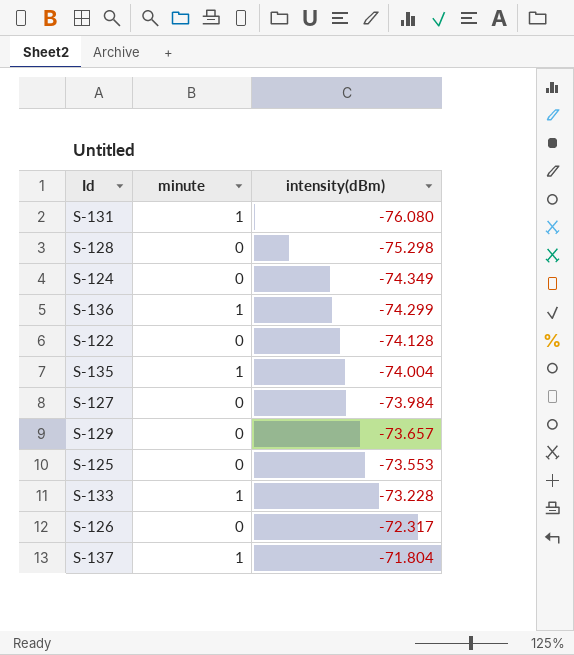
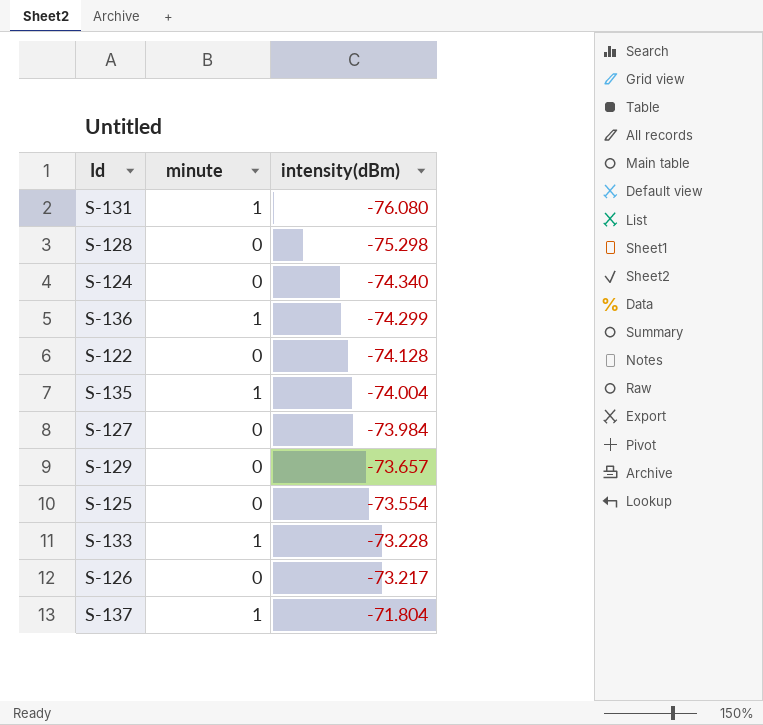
S-124 | intensity(dBm): -74.349 -> -74.340
S-125 | intensity(dBm): -73.553 -> -73.554
S-126 | intensity(dBm): -72.317 -> -73.217

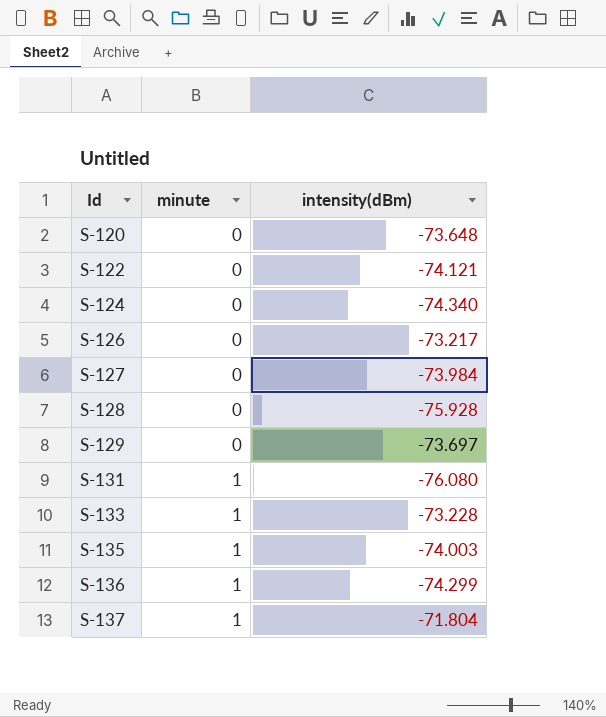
row order: intensity(dBm) ascending -> Id ascending
row S-125: 0 | -73.554 -> none
row S-120: none -> 0 | -73.648
S-122 | intensity(dBm): -74.128 -> -74.121
S-128 | intensity(dBm): -75.298 -> -75.928
S-129 | intensity(dBm): -73.657 -> -73.697
S-135 | intensity(dBm): -74.004 -> -74.003

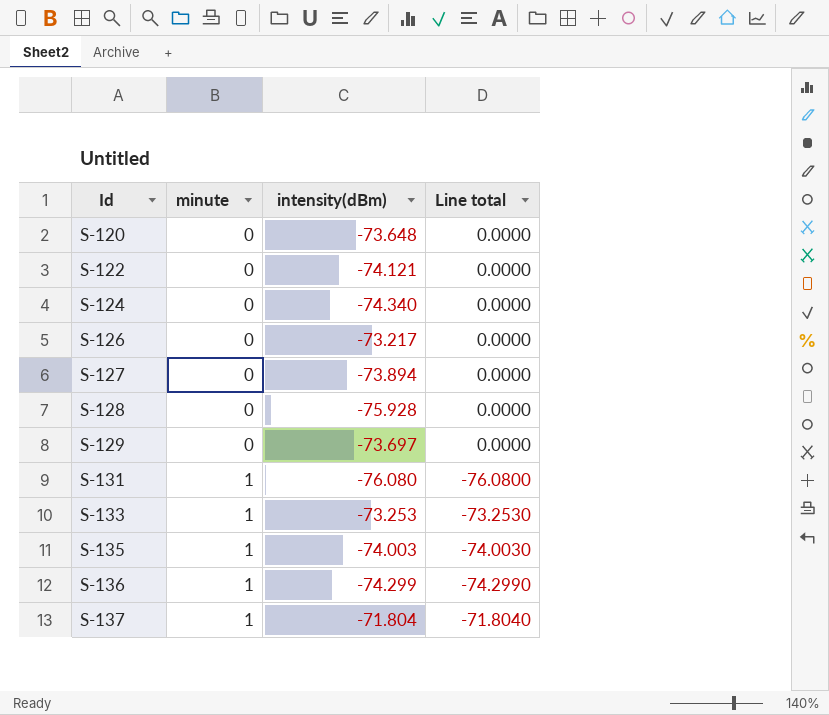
column Line total | formula: none -> [minute] * [intensity(dBm)]
S-127 | intensity(dBm): -73.984 -> -73.894
S-133 | intensity(dBm): -73.228 -> -73.253

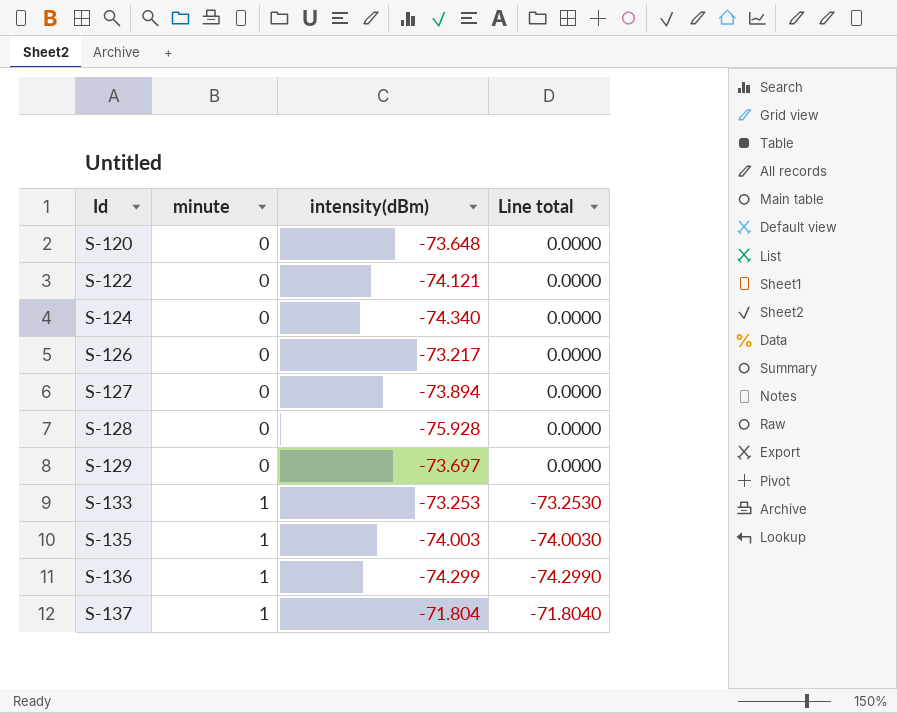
row S-131: 1 | -76.080 | -76.0800 -> none

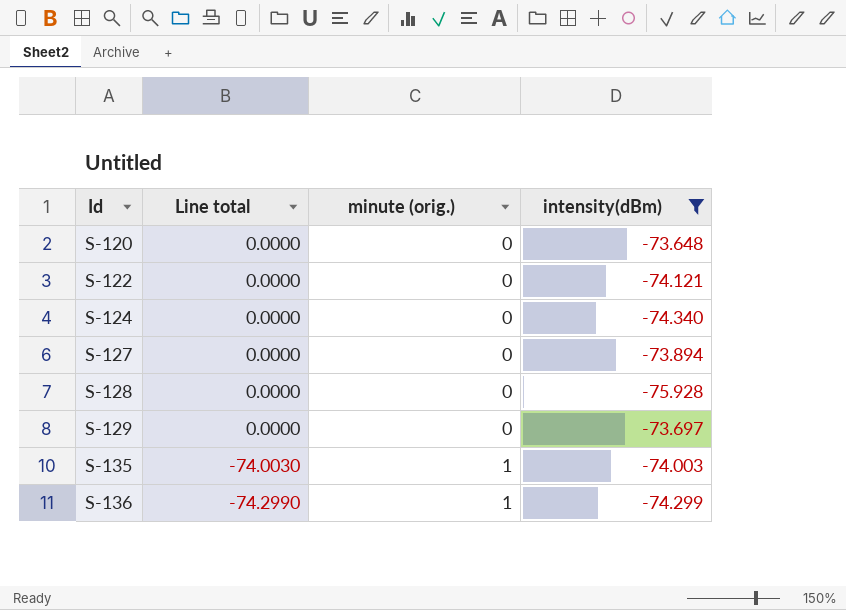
filter: none -> intensity(dBm) <= -73.648
column Line total | position: 4 -> 2
column name: minute -> minute (orig.)

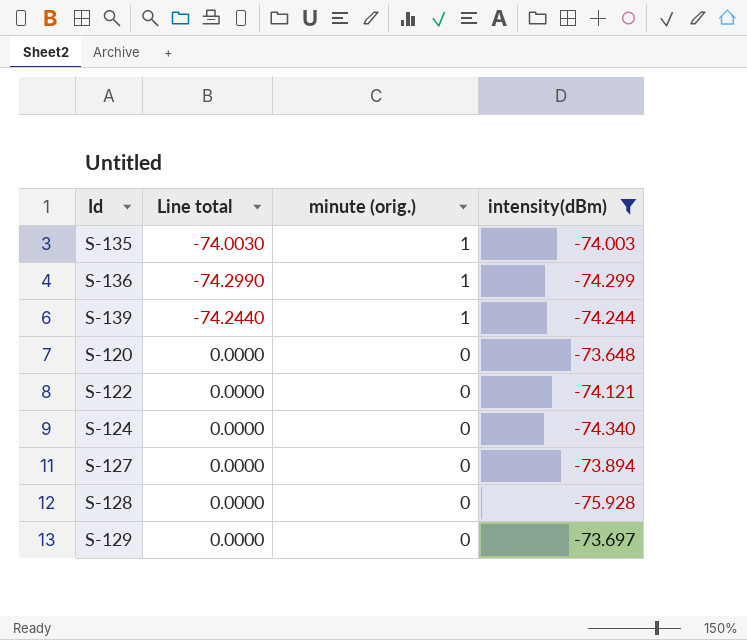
row order: Id ascending -> minute (orig.) descending
row S-139: none -> -74.2440 | 1 | -74.244

